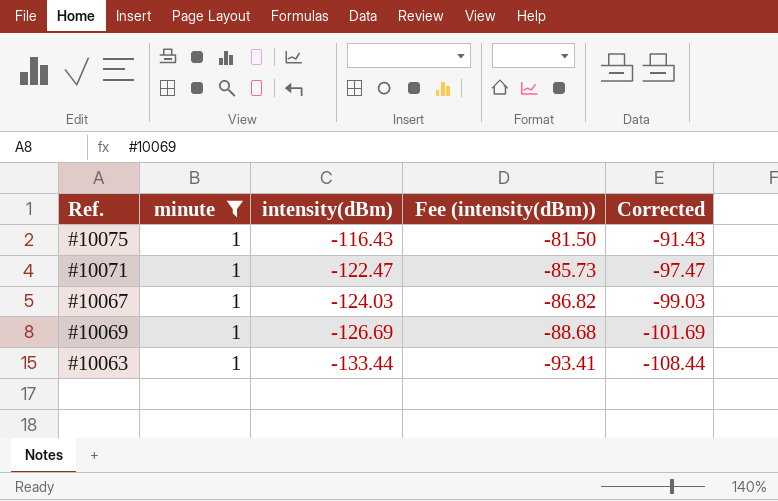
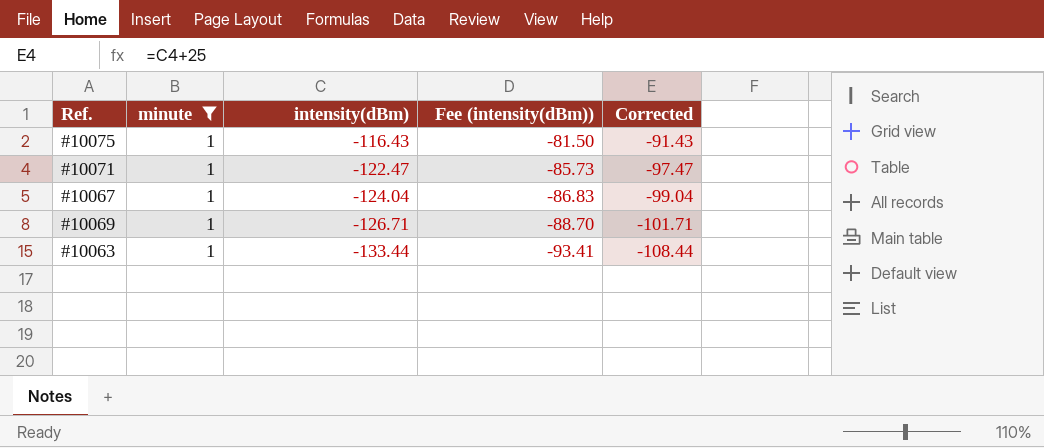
#10067 | intensity(dBm): -124.03 -> -124.04
#10067 | Fee (intensity(dBm)): -86.82 -> -86.83
#10067 | Corrected: -99.03 -> -99.04
#10069 | intensity(dBm): -126.69 -> -126.71
#10069 | Fee (intensity(dBm)): -88.68 -> -88.70
#10069 | Corrected: -101.69 -> -101.71

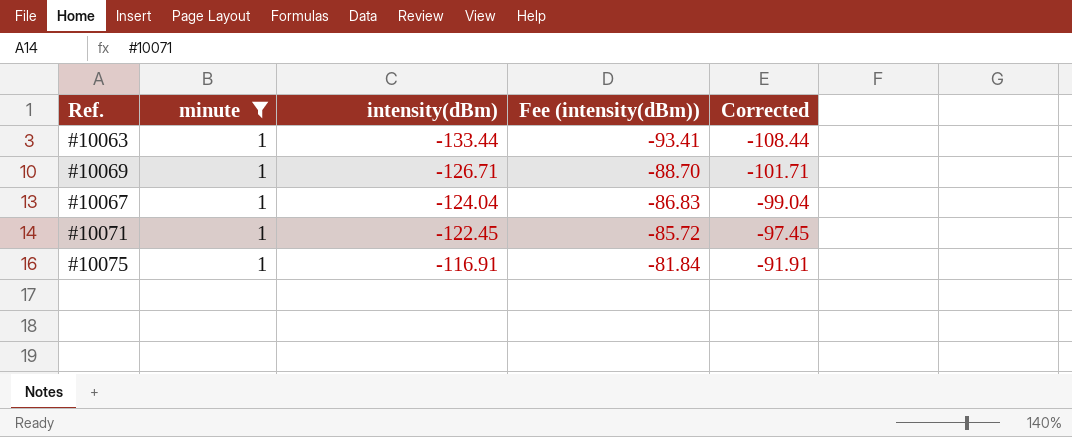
row order: intensity(dBm) descending -> intensity(dBm) ascending
#10071 | intensity(dBm): -122.47 -> -122.45
#10071 | Fee (intensity(dBm)): -85.73 -> -85.72
#10071 | Corrected: -97.47 -> -97.45
#10075 | intensity(dBm): -116.43 -> -116.91
#10075 | Fee (intensity(dBm)): -81.50 -> -81.84
#10075 | Corrected: -91.43 -> -91.91

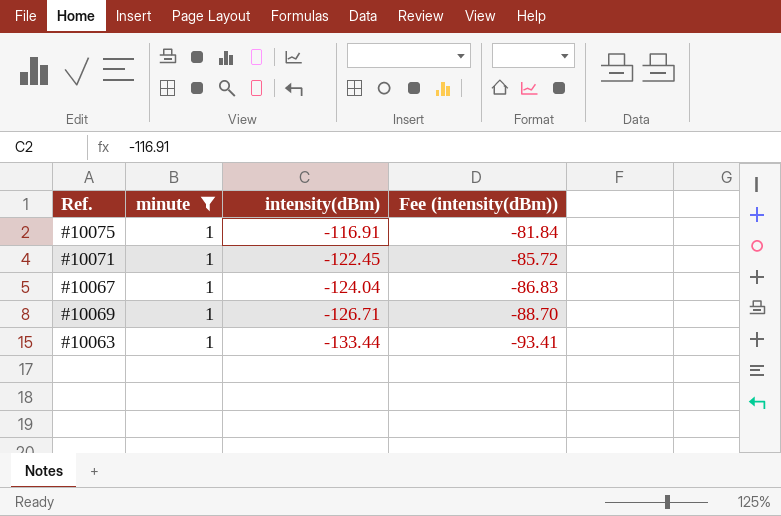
row order: intensity(dBm) ascending -> intensity(dBm) descending
column Corrected | formula: [intensity(dBm)] + 25 -> none

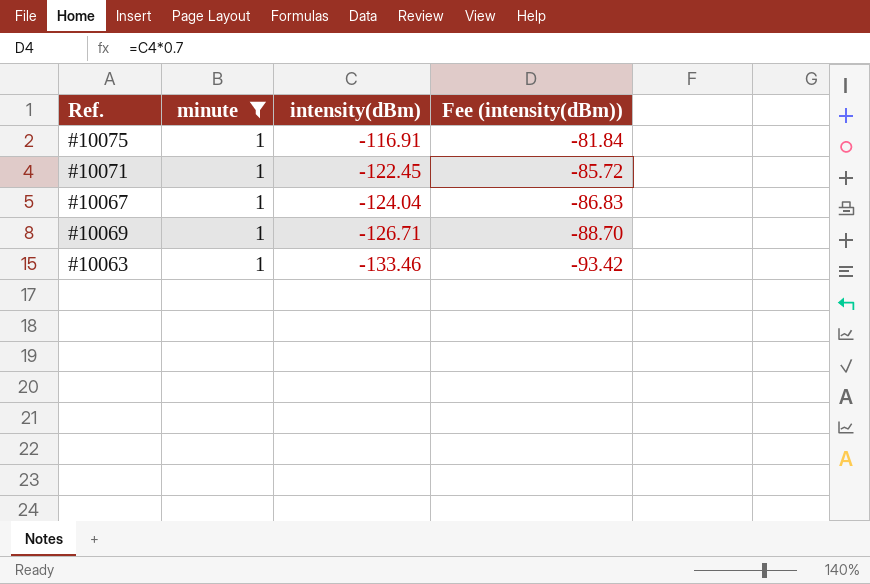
#10063 | intensity(dBm): -133.44 -> -133.46
#10063 | Fee (intensity(dBm)): -93.41 -> -93.42

